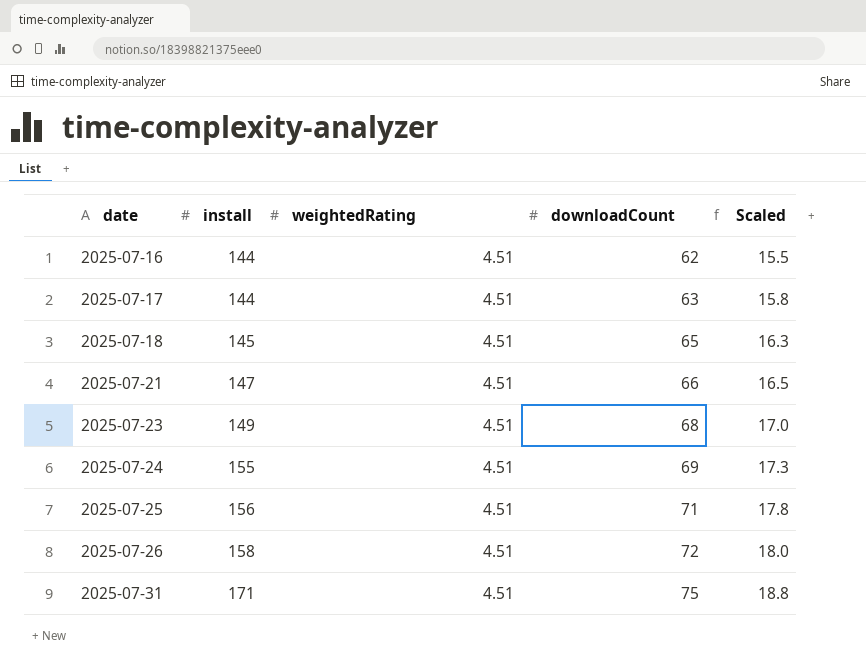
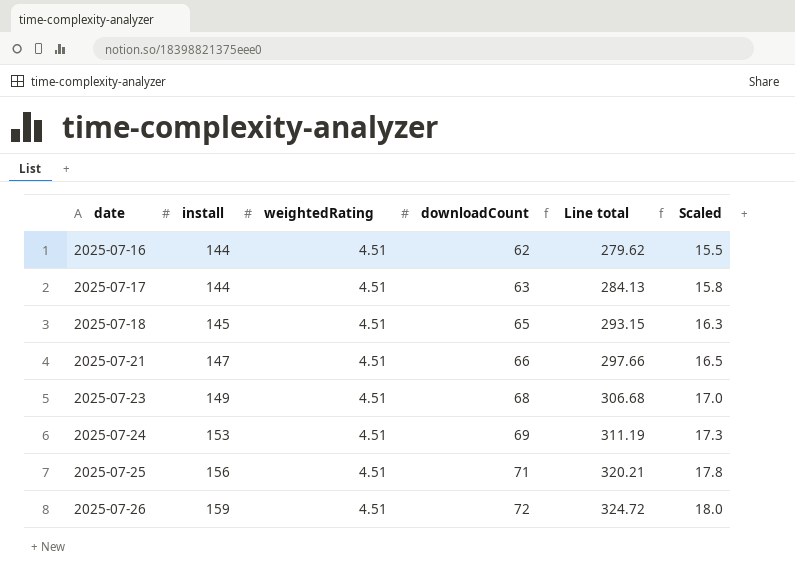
column Line total | formula: none -> [weightedRating] * [downloadCount]
row 2025-07-31: 171 | 4.51 | 75 | 18.8 -> none
2025-07-24 | install: 155 -> 153
2025-07-26 | install: 158 -> 159

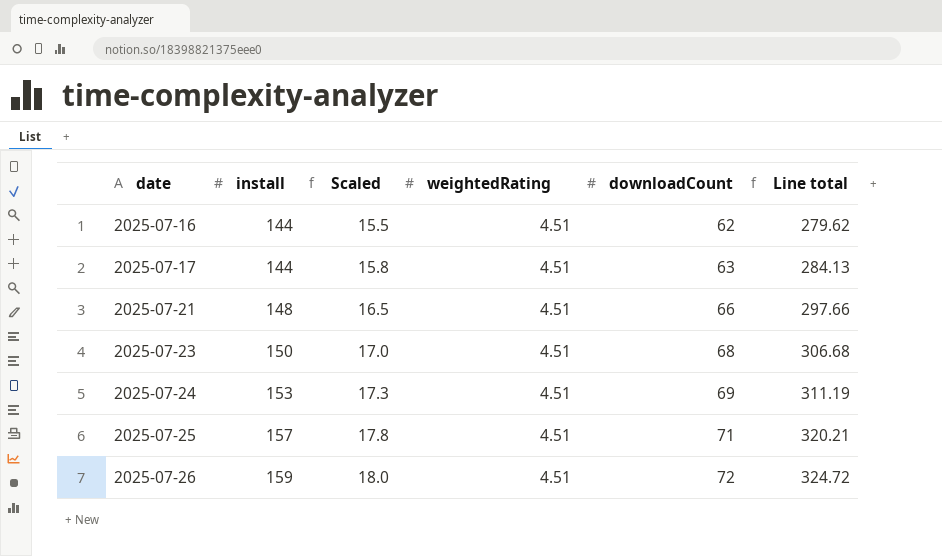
column Scaled | position: 6 -> 3
row 2025-07-18: 145 | 4.51 | 65 | 293.15 | 16.3 -> none
2025-07-21 | install: 147 -> 148
2025-07-23 | install: 149 -> 150
2025-07-25 | install: 156 -> 157

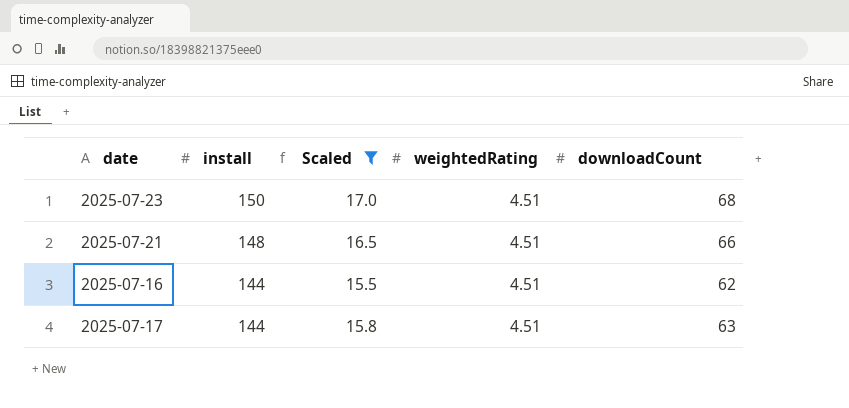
filter: none -> Scaled <= 17.0
row order: date ascending -> install descending
column Line total | formula: [weightedRating] * [downloadCount] -> none

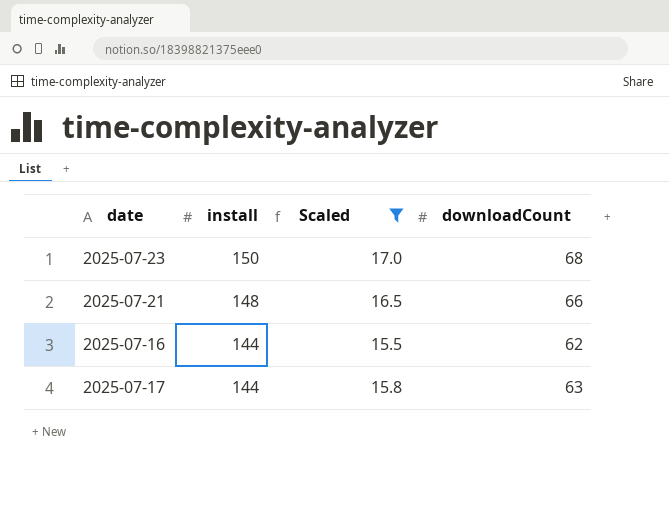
column weightedRating | position: 4 -> none

